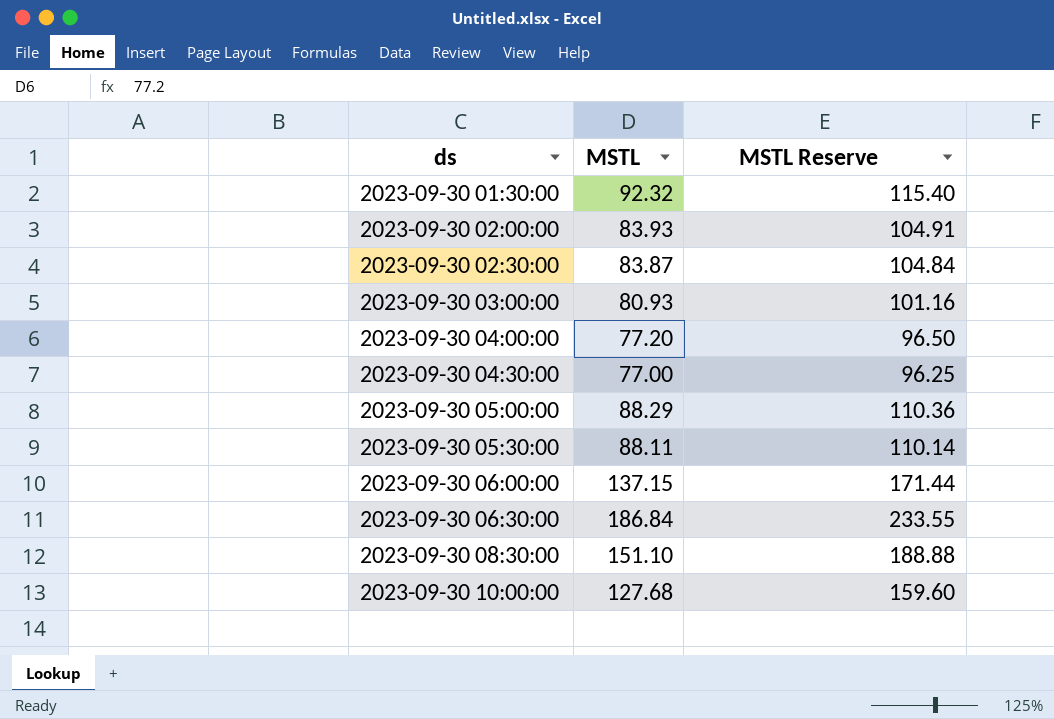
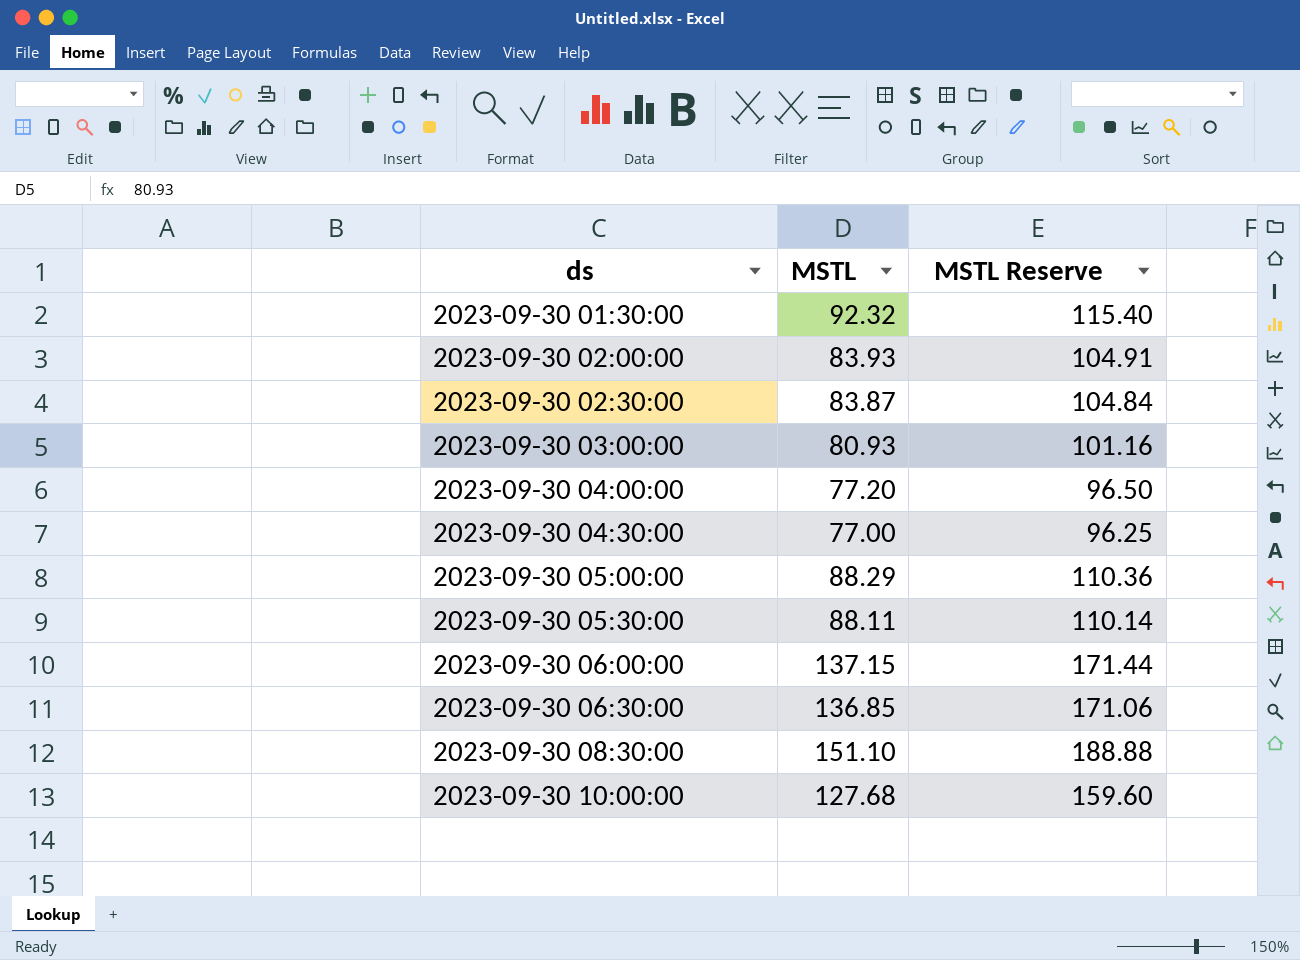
2023-09-30 06:30:00 | MSTL: 186.84 -> 136.85
2023-09-30 06:30:00 | MSTL Reserve: 233.55 -> 171.06

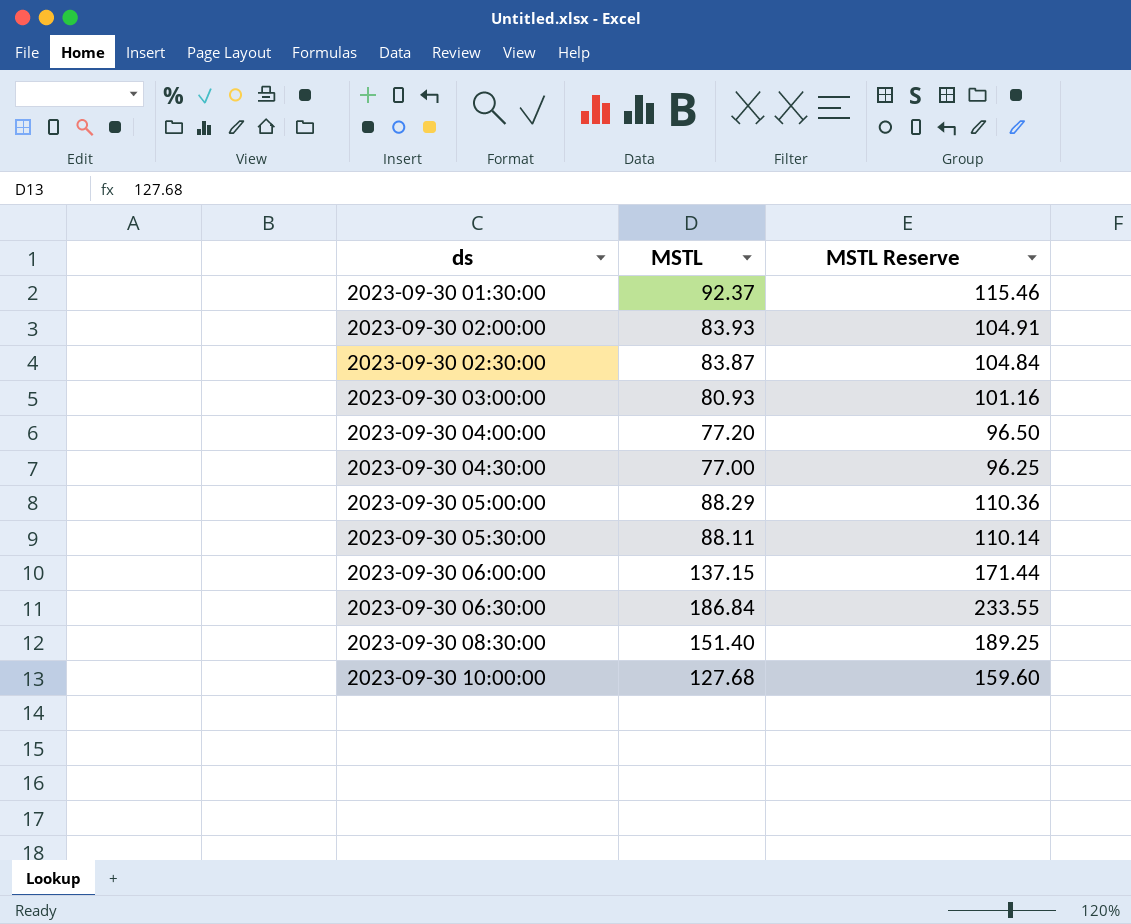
2023-09-30 01:30:00 | MSTL: 92.32 -> 92.37
2023-09-30 01:30:00 | MSTL Reserve: 115.40 -> 115.46
2023-09-30 06:30:00 | MSTL: 136.85 -> 186.84
2023-09-30 06:30:00 | MSTL Reserve: 171.06 -> 233.55
2023-09-30 08:30:00 | MSTL: 151.10 -> 151.40
2023-09-30 08:30:00 | MSTL Reserve: 188.88 -> 189.25

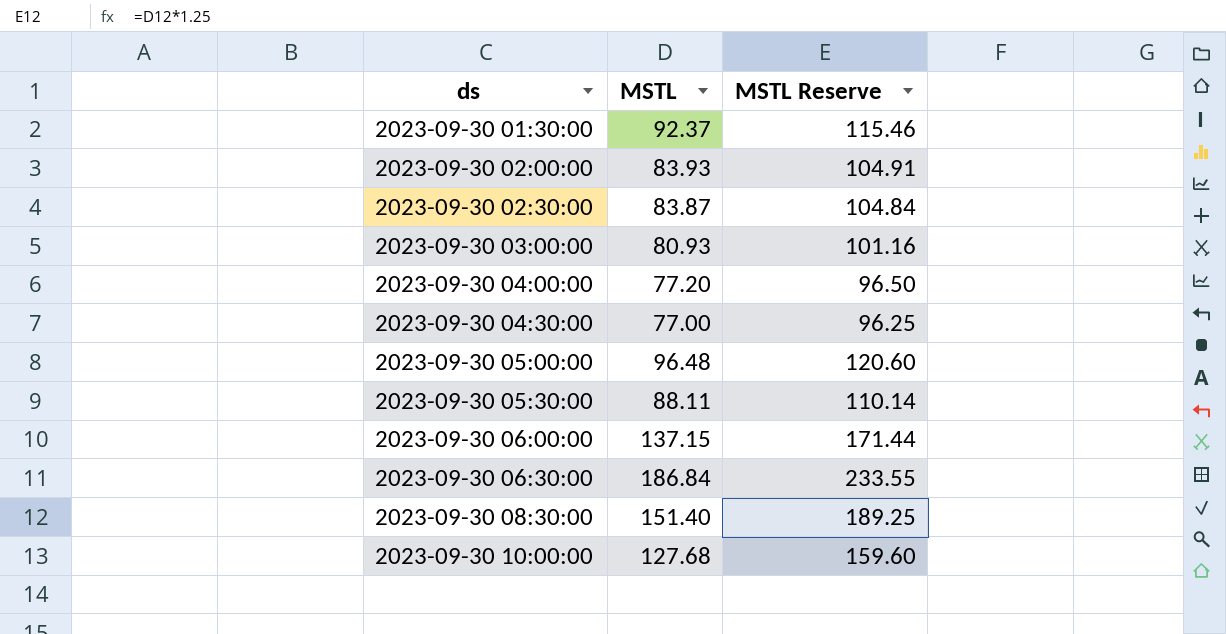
2023-09-30 05:00:00 | MSTL: 88.29 -> 96.48
2023-09-30 05:00:00 | MSTL Reserve: 110.36 -> 120.60

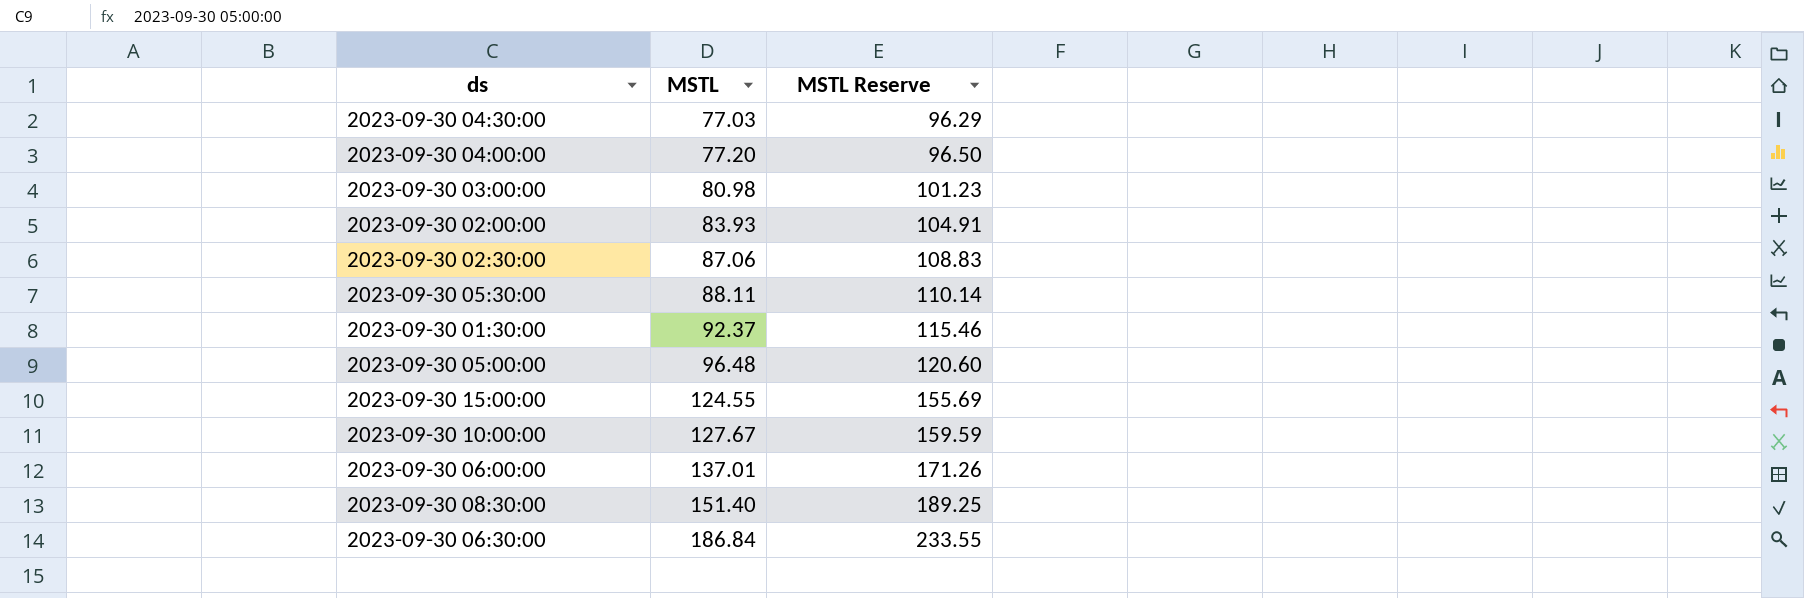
row order: ds ascending -> MSTL ascending
2023-09-30 04:30:00 | MSTL: 77.00 -> 77.03
2023-09-30 04:30:00 | MSTL Reserve: 96.25 -> 96.29
2023-09-30 03:00:00 | MSTL: 80.93 -> 80.98
2023-09-30 03:00:00 | MSTL Reserve: 101.16 -> 101.23
2023-09-30 02:30:00 | MSTL: 83.87 -> 87.06
2023-09-30 02:30:00 | MSTL Reserve: 104.84 -> 108.83
row 2023-09-30 15:00:00: none -> 124.55 | 155.69
2023-09-30 10:00:00 | MSTL: 127.68 -> 127.67
2023-09-30 10:00:00 | MSTL Reserve: 159.60 -> 159.59
2023-09-30 06:00:00 | MSTL: 137.15 -> 137.01
2023-09-30 06:00:00 | MSTL Reserve: 171.44 -> 171.26

